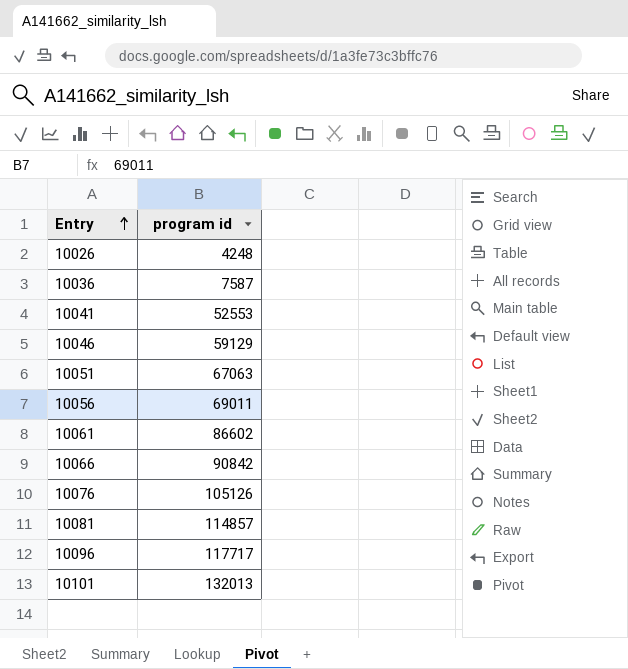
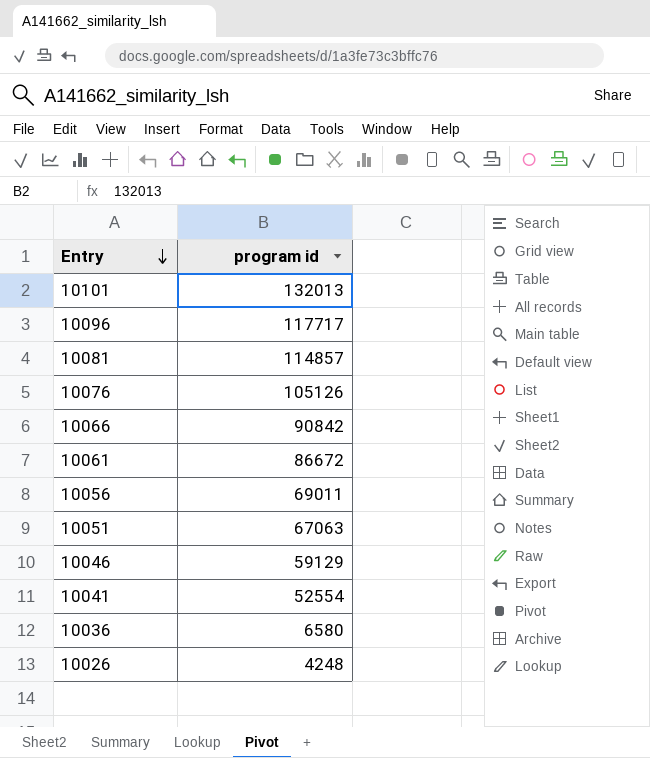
row order: Entry ascending -> Entry descending
10061 | program id: 86602 -> 86672
10041 | program id: 52553 -> 52554
10036 | program id: 7587 -> 6580

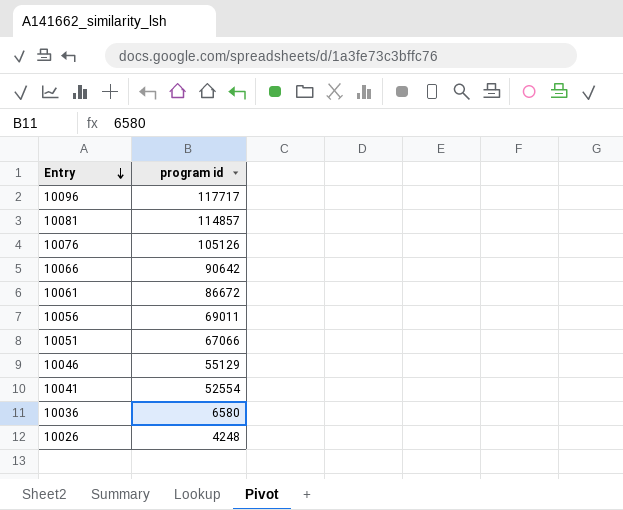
row 10101: 132013 -> none
10066 | program id: 90842 -> 90642
10051 | program id: 67063 -> 67066
10046 | program id: 59129 -> 55129

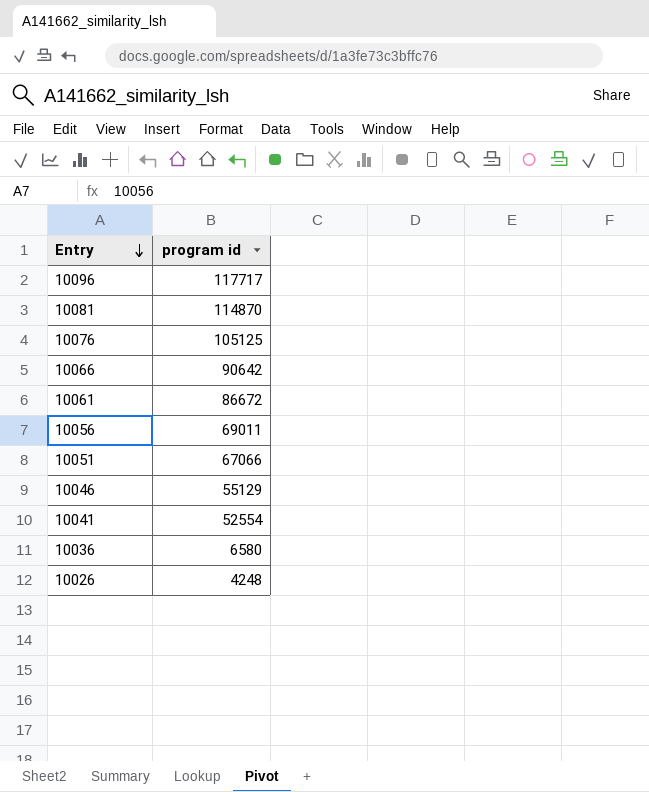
10081 | program id: 114857 -> 114870
10076 | program id: 105126 -> 105125

